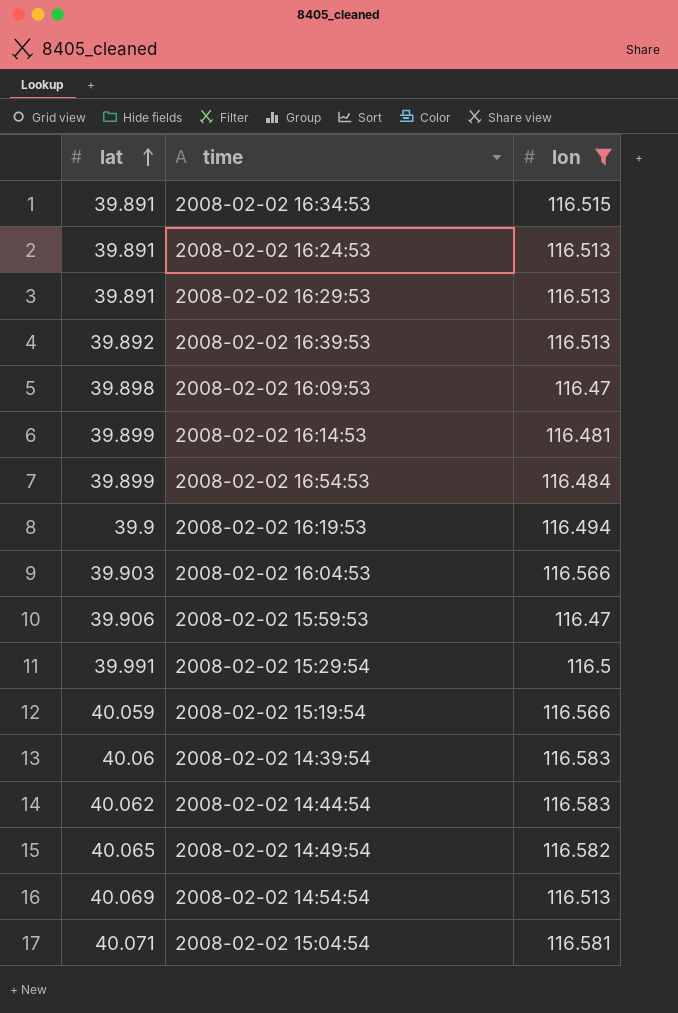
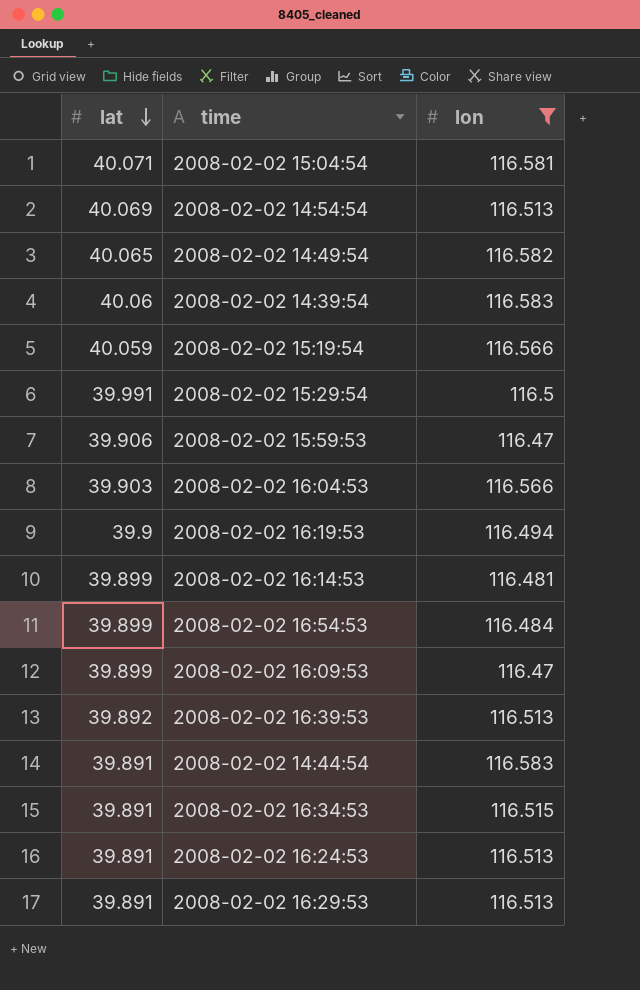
row order: lat ascending -> lat descending
2008-02-02 16:09:53 | lat: 39.898 -> 39.899
2008-02-02 14:44:54 | lat: 40.062 -> 39.891

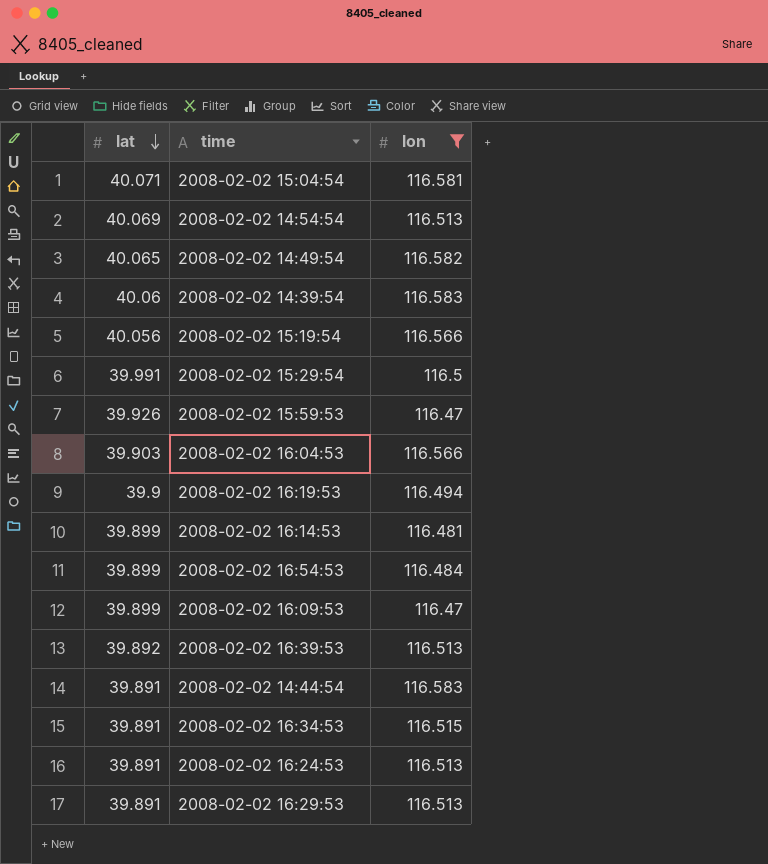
2008-02-02 15:19:54 | lat: 40.059 -> 40.056
2008-02-02 15:59:53 | lat: 39.906 -> 39.926

